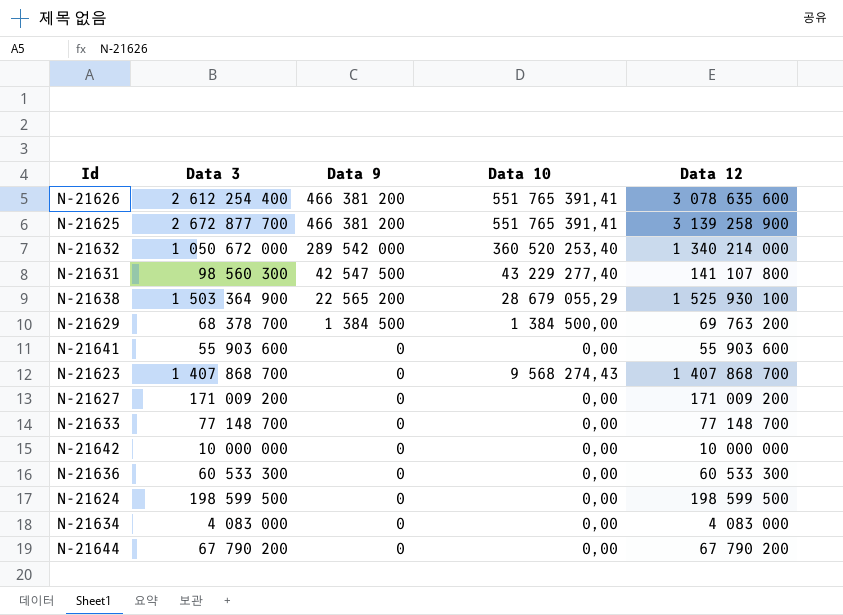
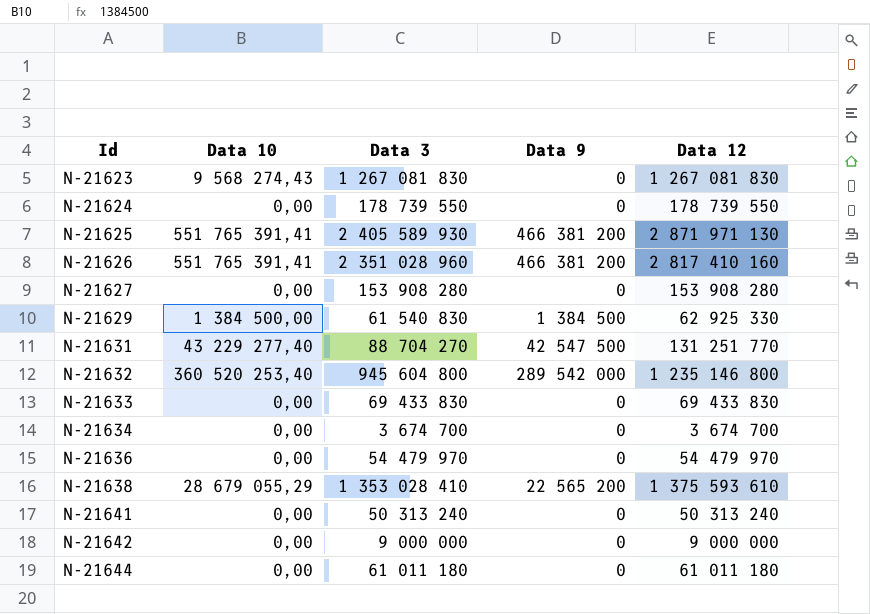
row order: Data 9 descending -> Id ascending
column Data 10 | position: 4 -> 2
N-21623 | Data 3: 1 407 868 700 -> 1 267 081 830
N-21623 | Data 12: 1 407 868 700 -> 1 267 081 830
N-21624 | Data 3: 198 599 500 -> 178 739 550
N-21624 | Data 12: 198 599 500 -> 178 739 550
N-21625 | Data 3: 2 672 877 700 -> 2 405 589 930
N-21625 | Data 12: 3 139 258 900 -> 2 871 971 130
N-21626 | Data 3: 2 612 254 400 -> 2 351 028 960
N-21626 | Data 12: 3 078 635 600 -> 2 817 410 160
N-21627 | Data 3: 171 009 200 -> 153 908 280
N-21627 | Data 12: 171 009 200 -> 153 908 280
N-21629 | Data 3: 68 378 700 -> 61 540 830
N-21629 | Data 12: 69 763 200 -> 62 925 330
N-21631 | Data 3: 98 560 300 -> 88 704 270
N-21631 | Data 12: 141 107 800 -> 131 251 770
N-21632 | Data 3: 1 050 672 000 -> 945 604 800
N-21632 | Data 12: 1 340 214 000 -> 1 235 146 800
N-21633 | Data 3: 77 148 700 -> 69 433 830
N-21633 | Data 12: 77 148 700 -> 69 433 830
N-21634 | Data 3: 4 083 000 -> 3 674 700
N-21634 | Data 12: 4 083 000 -> 3 674 700
N-21636 | Data 3: 60 533 300 -> 54 479 970
N-21636 | Data 12: 60 533 300 -> 54 479 970
N-21638 | Data 3: 1 503 364 900 -> 1 353 028 410
N-21638 | Data 12: 1 525 930 100 -> 1 375 593 610
N-21641 | Data 3: 55 903 600 -> 50 313 240
N-21641 | Data 12: 55 903 600 -> 50 313 240
N-21642 | Data 3: 10 000 000 -> 9 000 000
N-21642 | Data 12: 10 000 000 -> 9 000 000
N-21644 | Data 3: 67 790 200 -> 61 011 180
N-21644 | Data 12: 67 790 200 -> 61 011 180

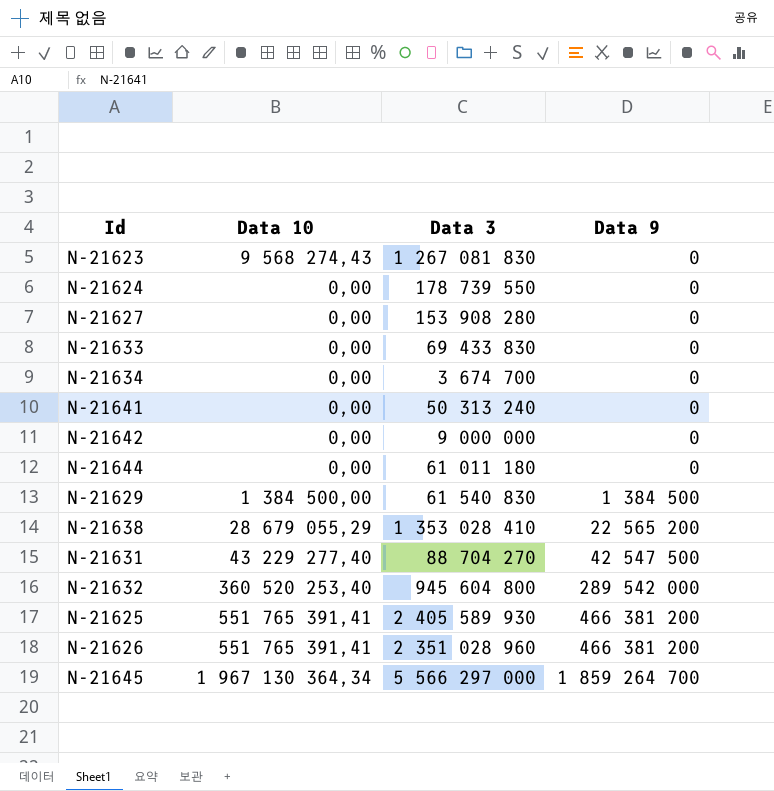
row order: Id ascending -> Data 9 ascending
column Data 12 | formula: [Data 3] + [Data 9] -> none
row N-21636: 0,00 | 54 479 970 | 0 | 54 479 970 -> none
row N-21645: none -> 1 967 130 364,34 | 5 566 297 000 | 1 859 264 700

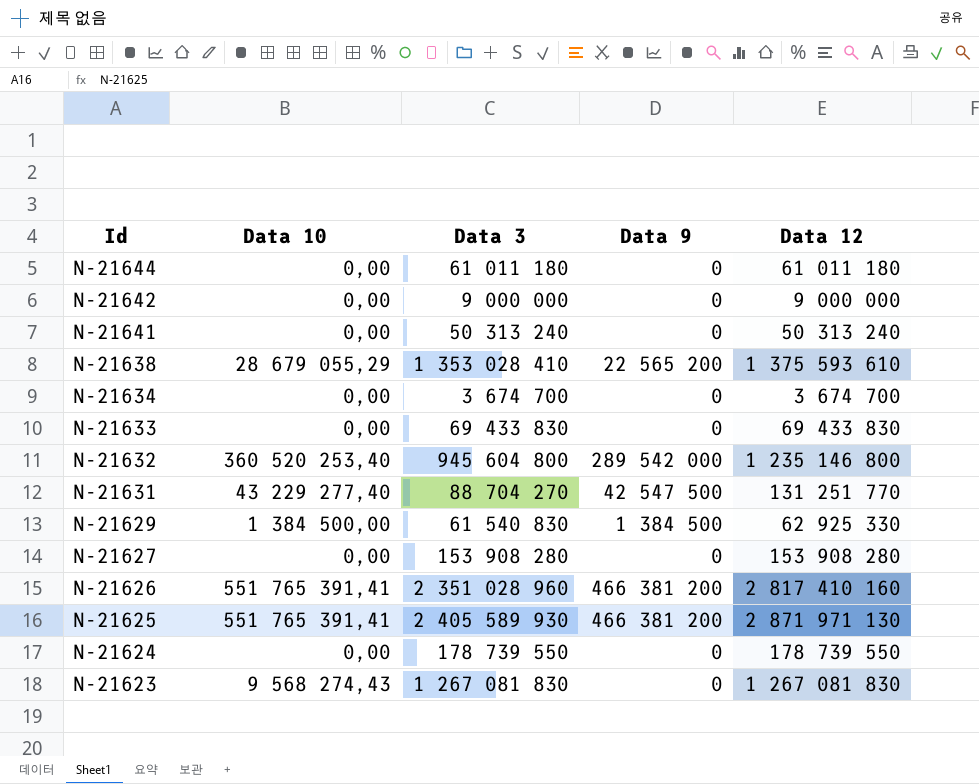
row order: Data 9 ascending -> Id descending
column Data 12 | formula: none -> [Data 3] + [Data 9]
row N-21645: 1 967 130 364,34 | 5 566 297 000 | 1 859 264 700 -> none

